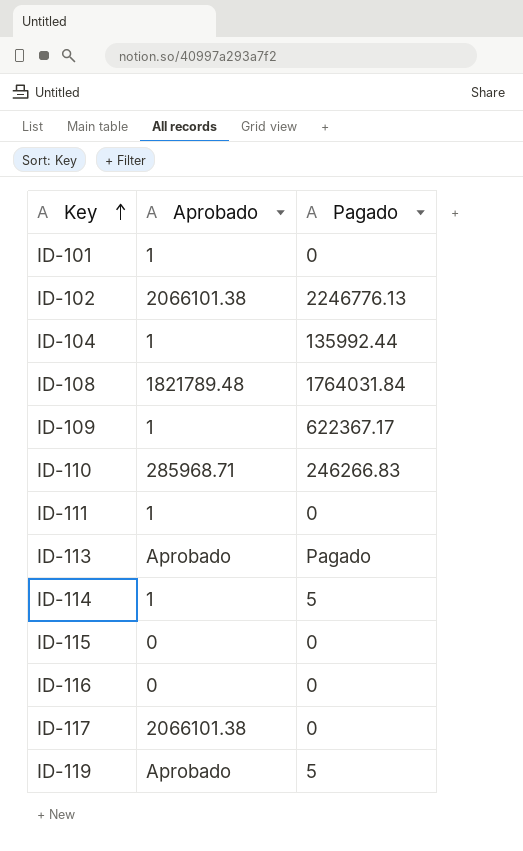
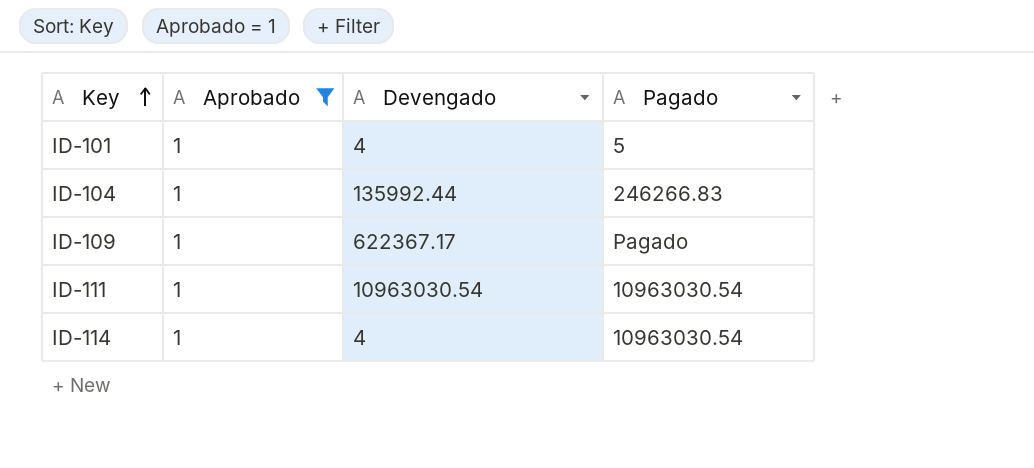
filter: none -> Aprobado = 1
column Devengado | position: none -> 3
ID-101 | Pagado: 0 -> 5
ID-104 | Pagado: 135992.44 -> 246266.83
ID-109 | Pagado: 622367.17 -> Pagado
ID-111 | Pagado: 0 -> 10963030.54
ID-114 | Pagado: 5 -> 10963030.54

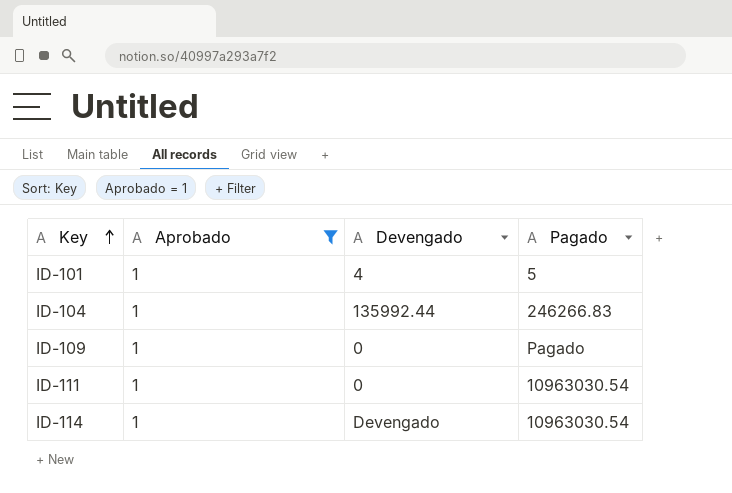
ID-109 | Devengado: 622367.17 -> 0
ID-111 | Devengado: 10963030.54 -> 0
ID-114 | Devengado: 4 -> Devengado

